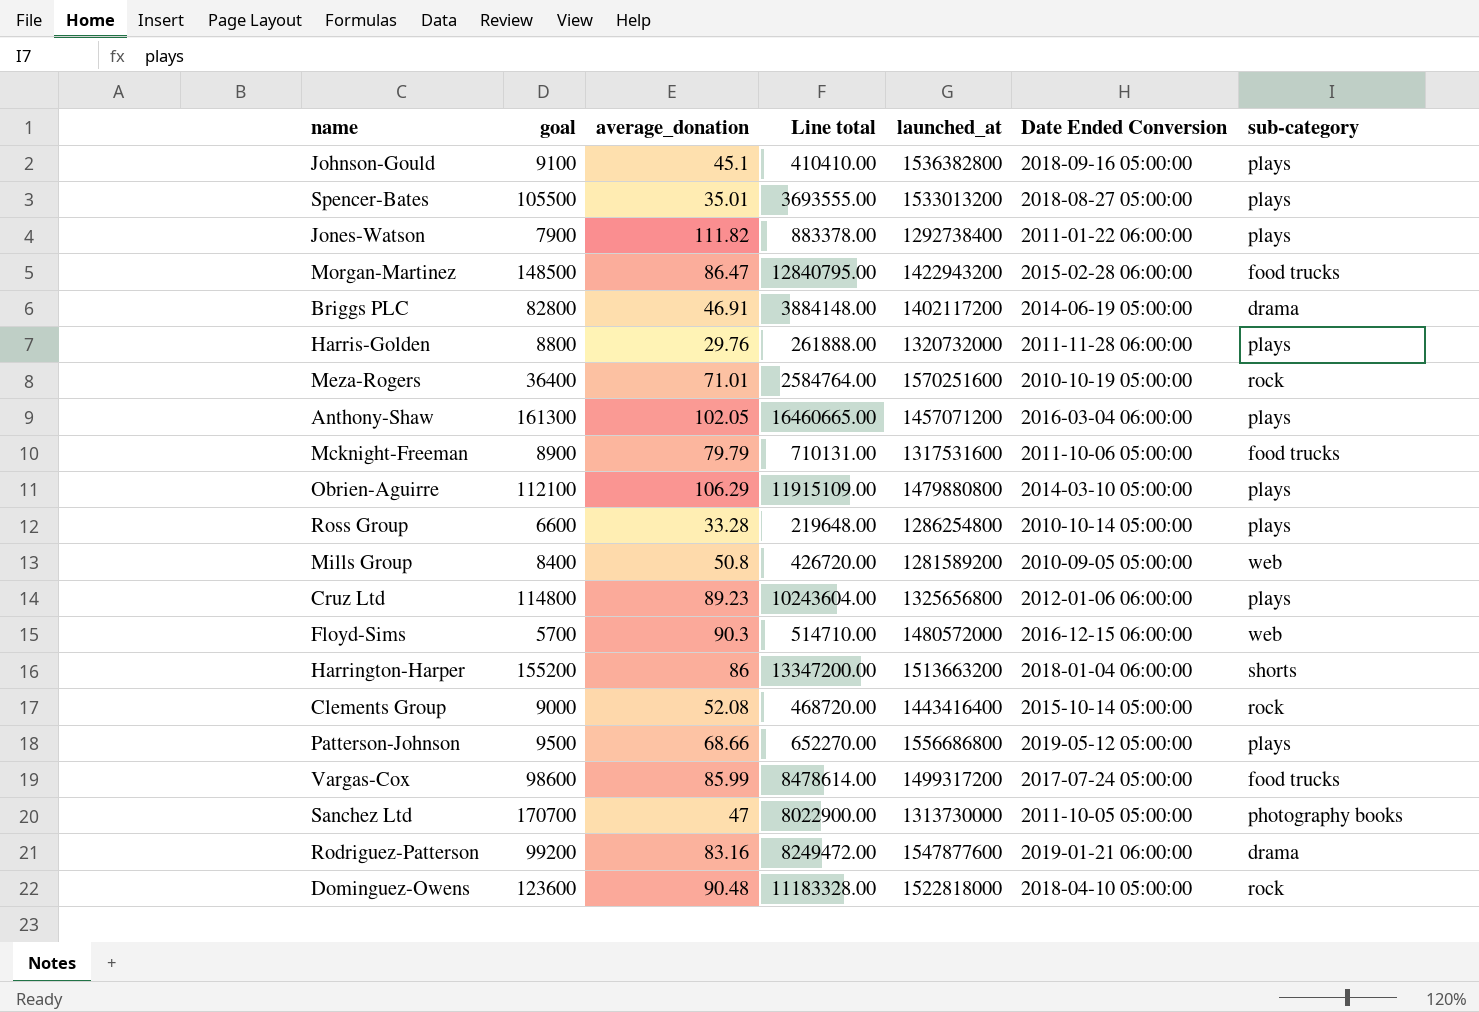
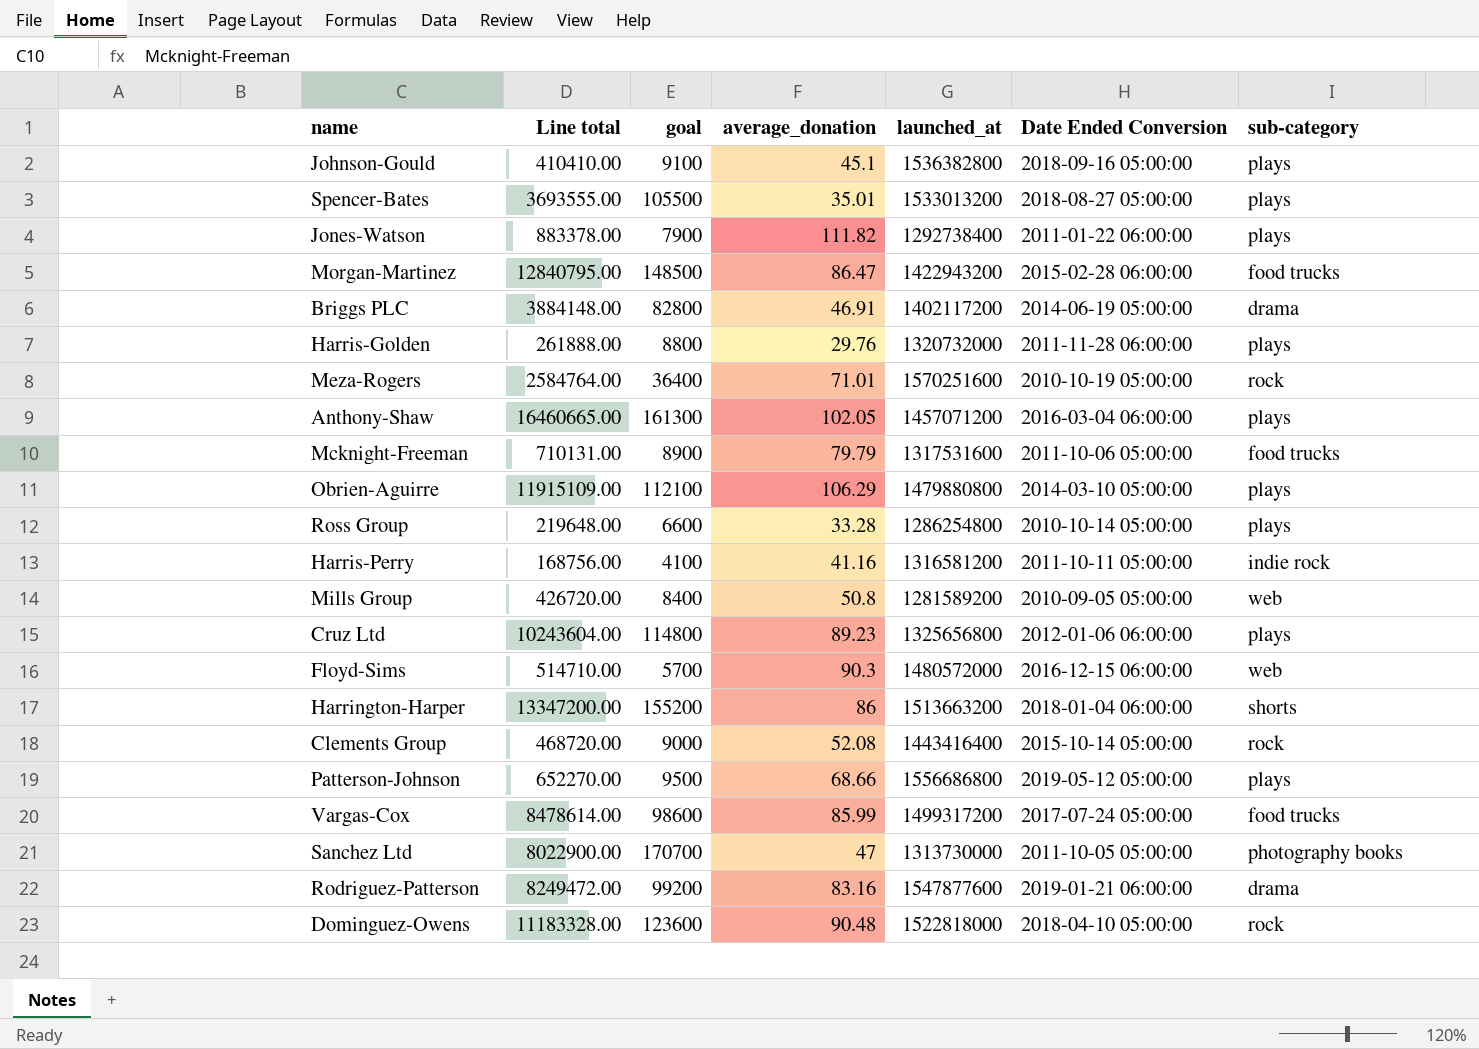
column Line total | position: 4 -> 2
row Harris-Perry: none -> 168756.00 | 4100 | 41.16 | 1316581200 | 2011-10-11 05:00:00 | indie rock

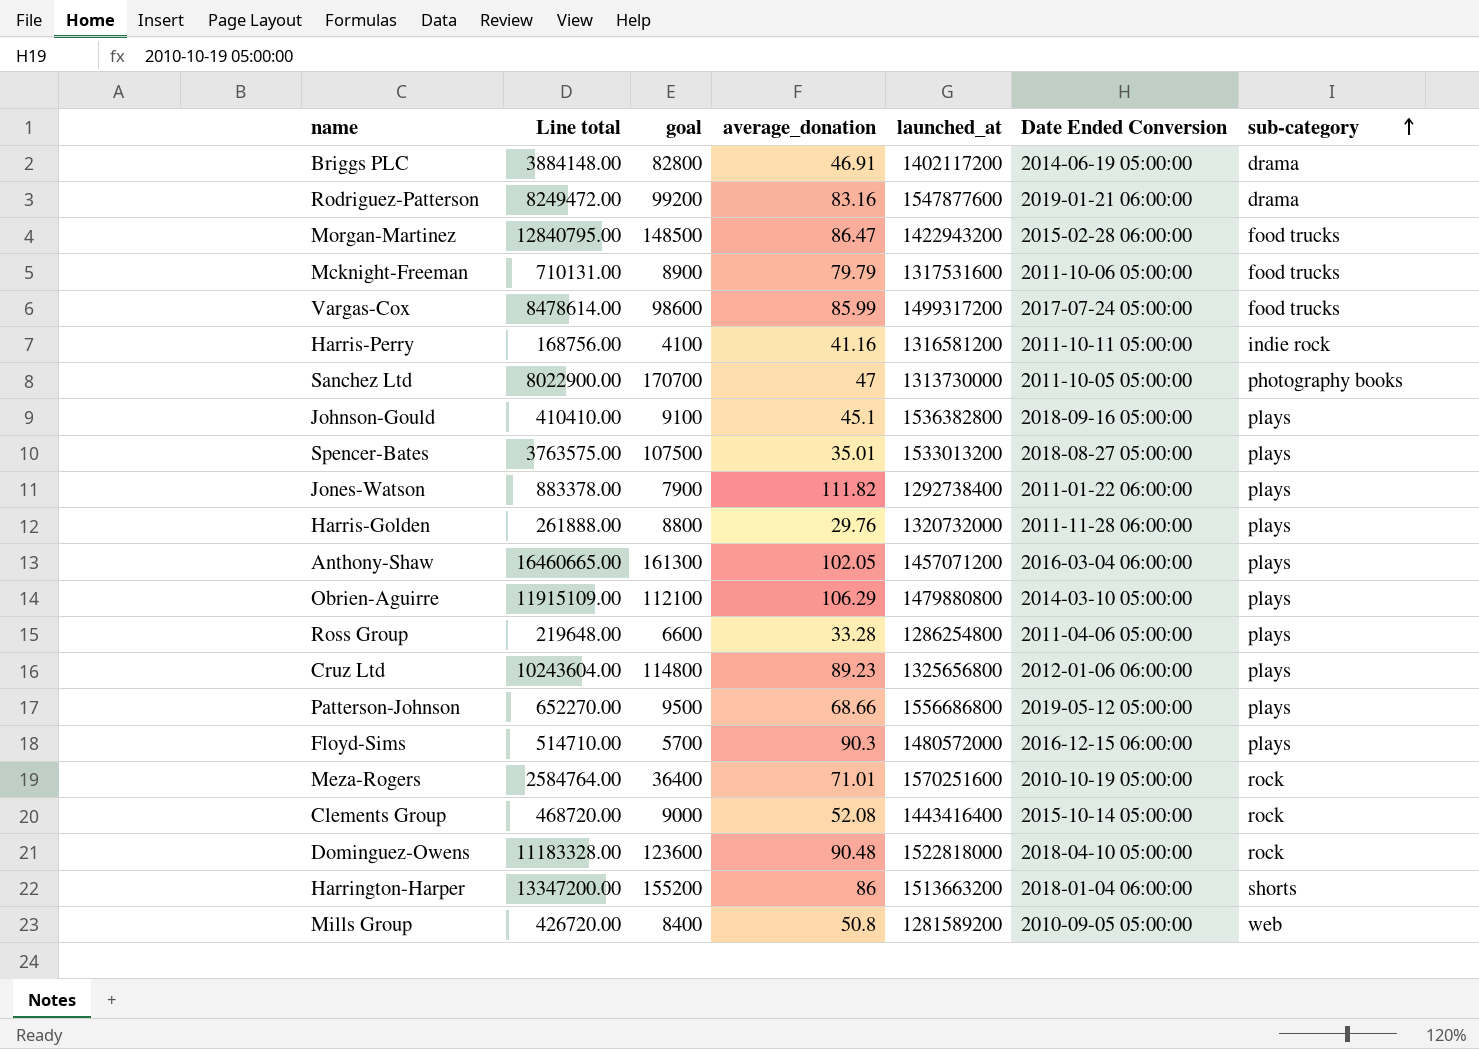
row order: none -> sub-category ascending
Spencer-Bates | Line total: 3693555.00 -> 3763575.00
Spencer-Bates | goal: 105500 -> 107500
Ross Group | Date Ended Conversion: 2010-10-14 05:00:00 -> 2011-04-06 05:00:00
Floyd-Sims | sub-category: web -> plays

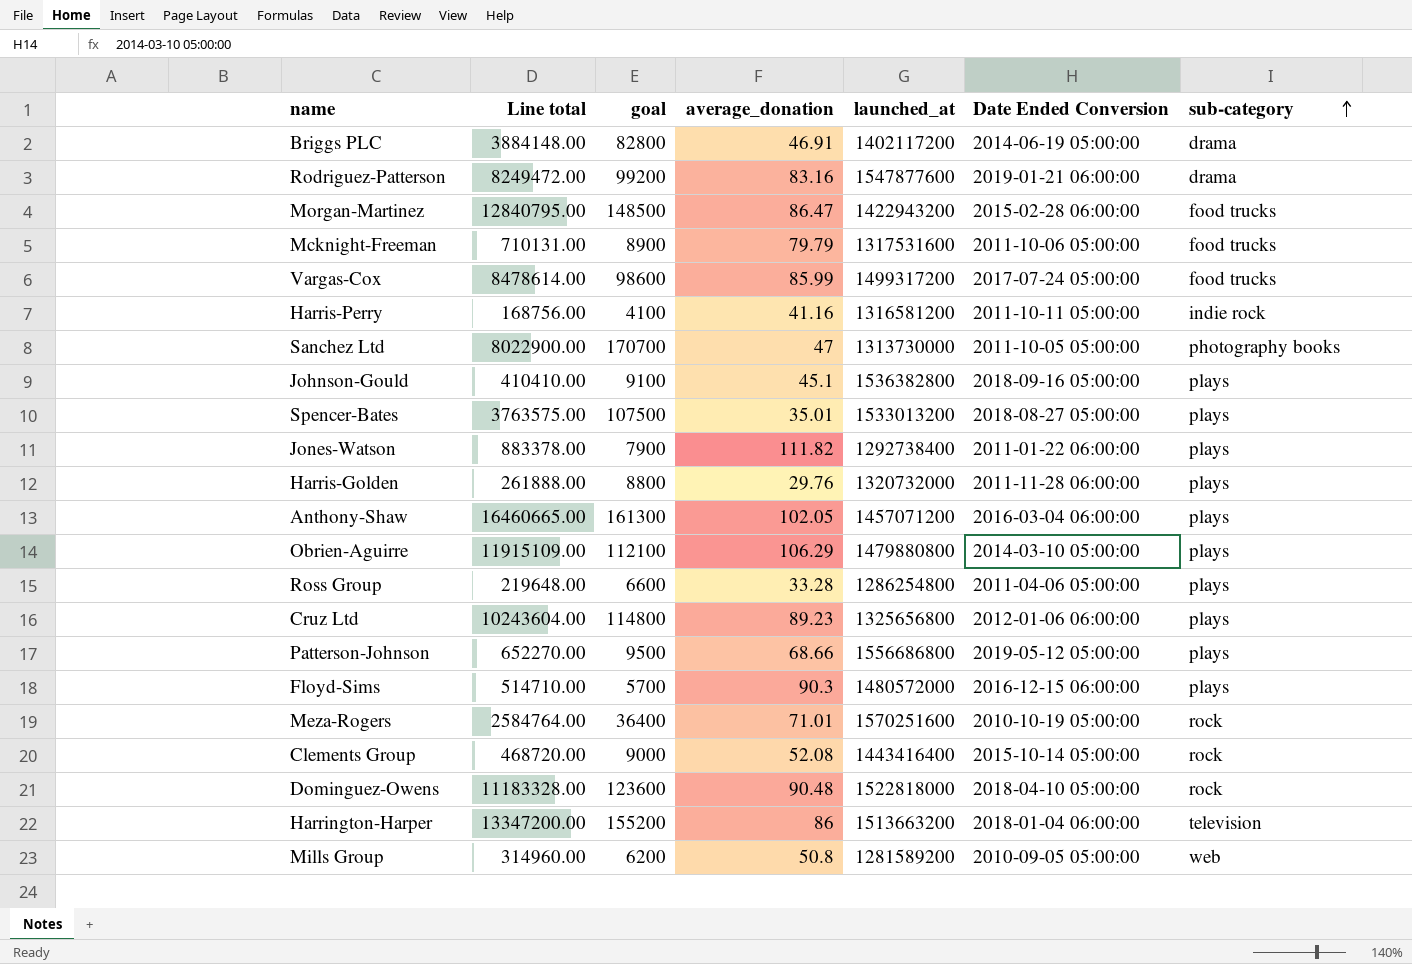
Harrington-Harper | sub-category: shorts -> television
Mills Group | Line total: 426720.00 -> 314960.00
Mills Group | goal: 8400 -> 6200

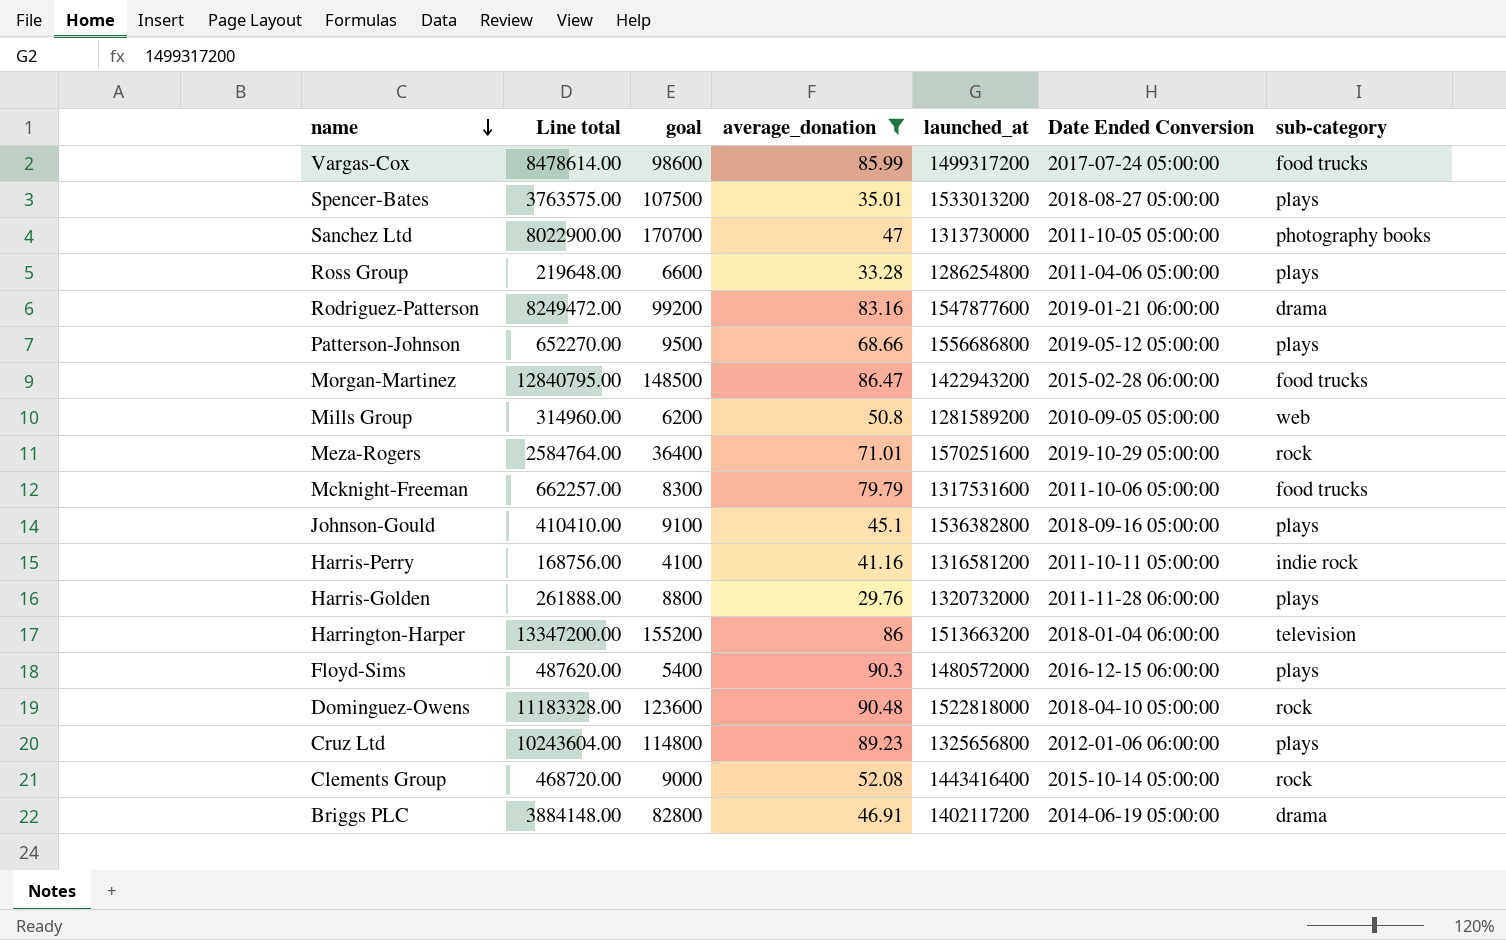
filter: none -> average_donation <= 90.48
row order: sub-category ascending -> name descending
Meza-Rogers | Date Ended Conversion: 2010-10-19 05:00:00 -> 2019-10-29 05:00:00
Mcknight-Freeman | Line total: 710131.00 -> 662257.00
Mcknight-Freeman | goal: 8900 -> 8300
Floyd-Sims | Line total: 514710.00 -> 487620.00
Floyd-Sims | goal: 5700 -> 5400

